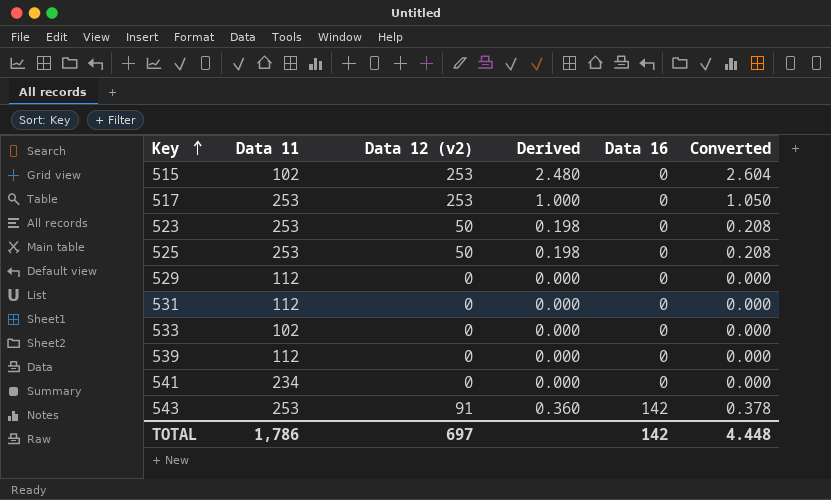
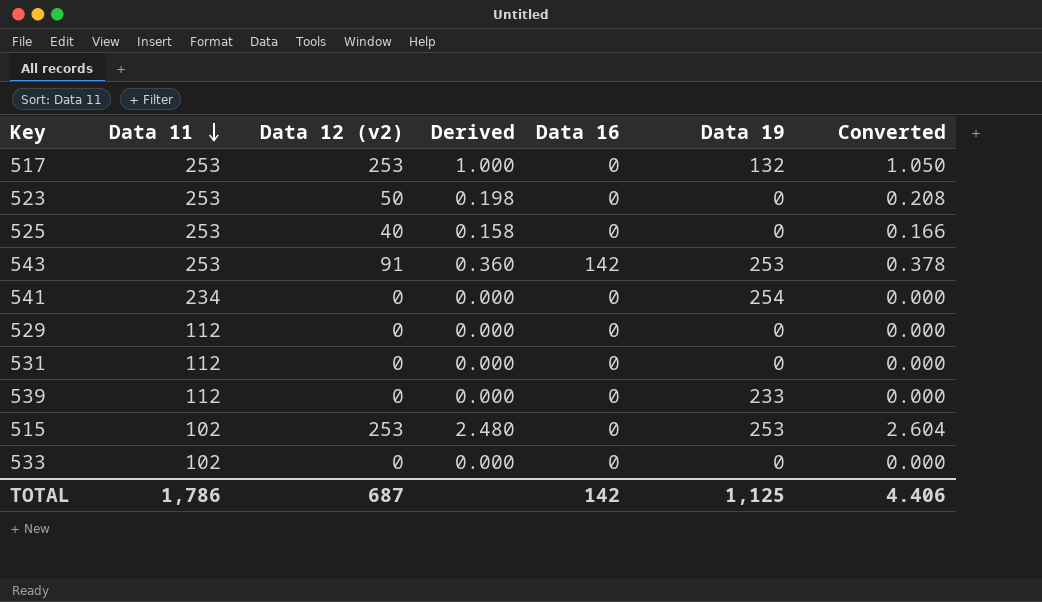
row order: Key ascending -> Data 11 descending
column Data 19 | position: none -> 6
525 | Data 12 (v2): 50 -> 40
525 | Derived: 0.198 -> 0.158
525 | Converted: 0.208 -> 0.166
TOTAL | Data 12 (v2): 697 -> 687
TOTAL | Converted: 4.448 -> 4.406

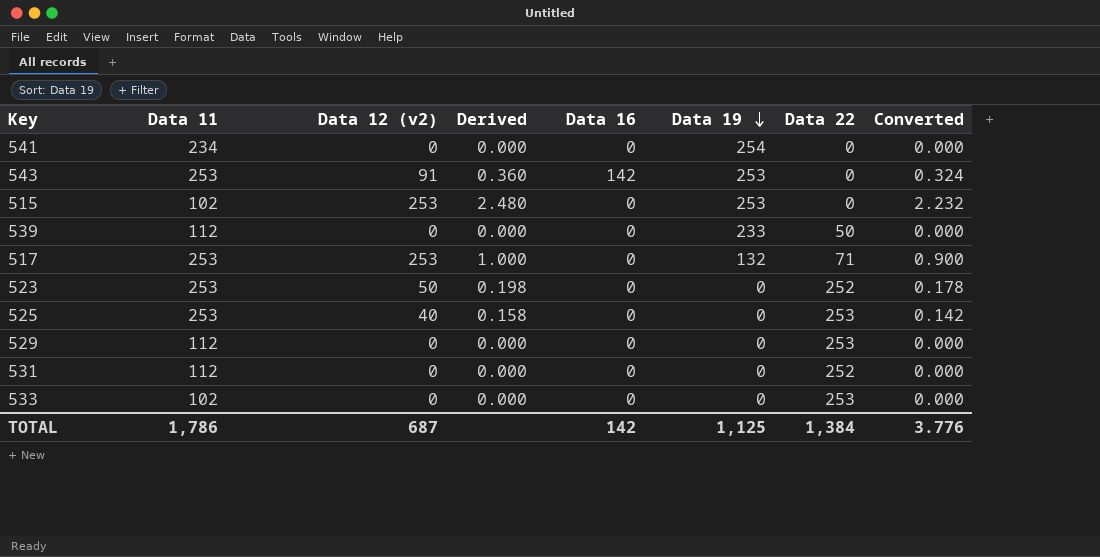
row order: Data 11 descending -> Data 19 descending
column Data 22 | position: none -> 7
column Converted | formula: [Derived] * 1.05 -> [Derived] * 0.9
TOTAL | Converted: 4.406 -> 3.776

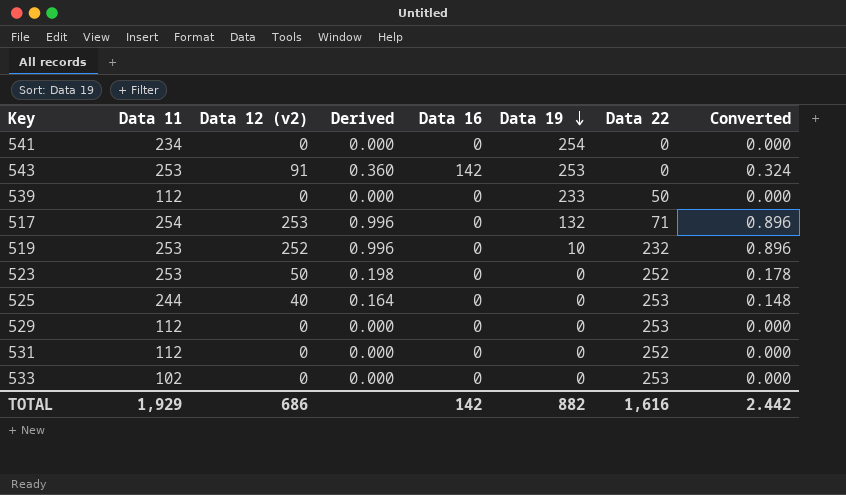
row 515: 102 | 253 | 2.480 | 0 | 253 | 0 | 2.232 -> none
517 | Data 11: 253 -> 254
517 | Derived: 1.000 -> 0.996
517 | Converted: 0.900 -> 0.896
row 519: none -> 253 | 252 | 0.996 | 0 | 10 | 232 | 0.896
525 | Data 11: 253 -> 244
525 | Derived: 0.158 -> 0.164
525 | Converted: 0.142 -> 0.148
TOTAL | Data 11: 1,786 -> 1,929
TOTAL | Data 12 (v2): 687 -> 686
TOTAL | Data 19: 1,125 -> 882
TOTAL | Data 22: 1,384 -> 1,616
TOTAL | Converted: 3.776 -> 2.442

